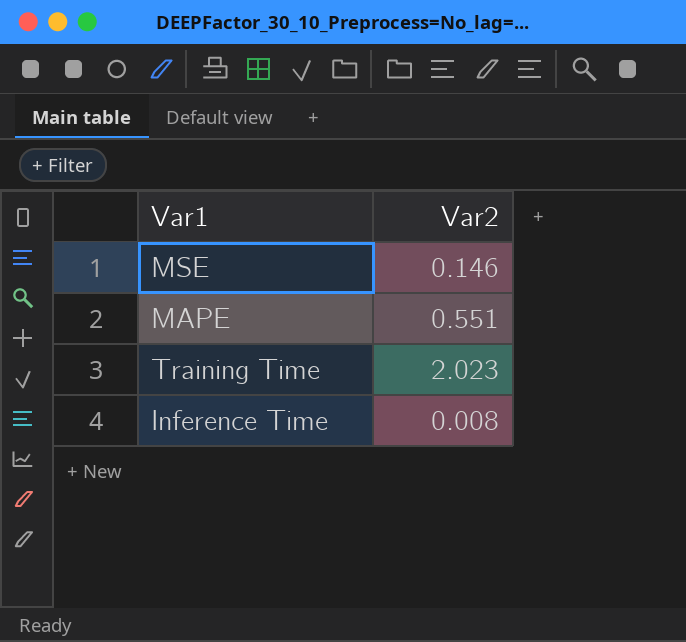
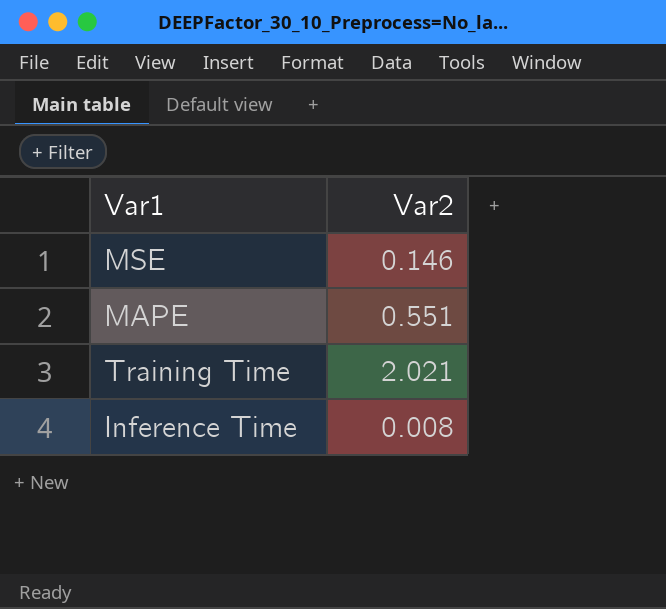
Training Time | Var2: 2.023 -> 2.021

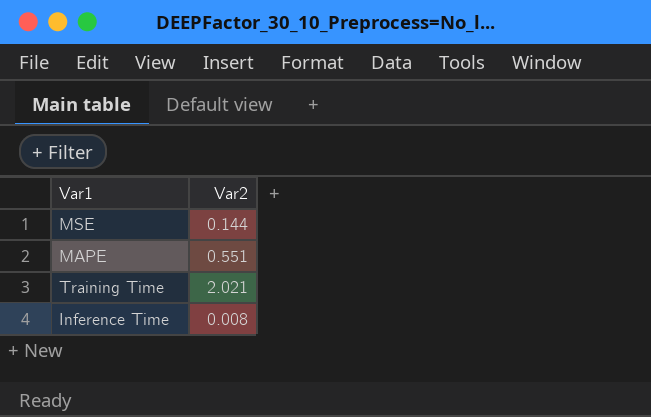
MSE | Var2: 0.146 -> 0.144

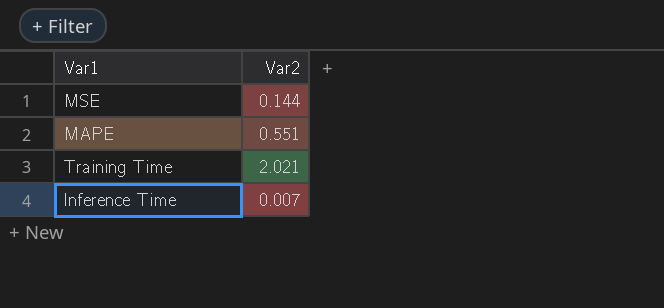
Inference Time | Var2: 0.008 -> 0.007

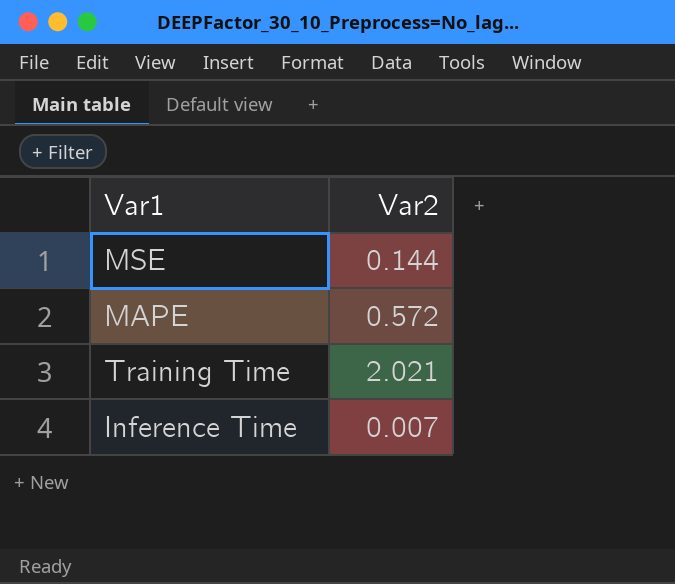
MAPE | Var2: 0.551 -> 0.572

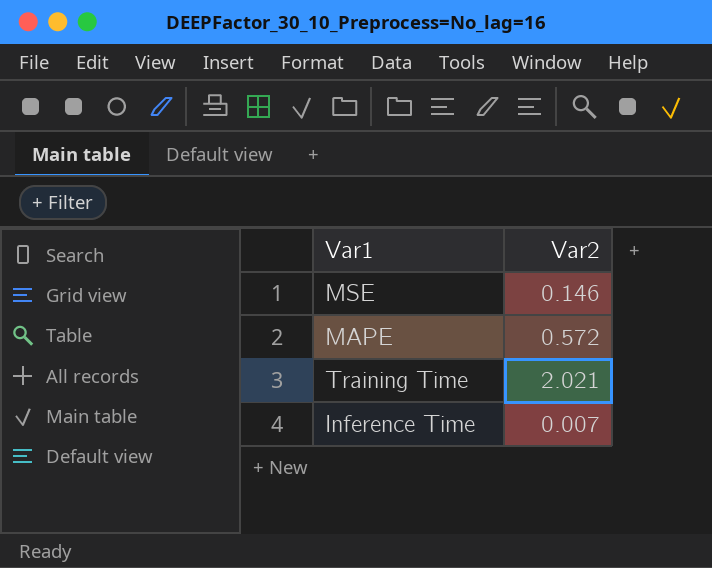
MSE | Var2: 0.144 -> 0.146

